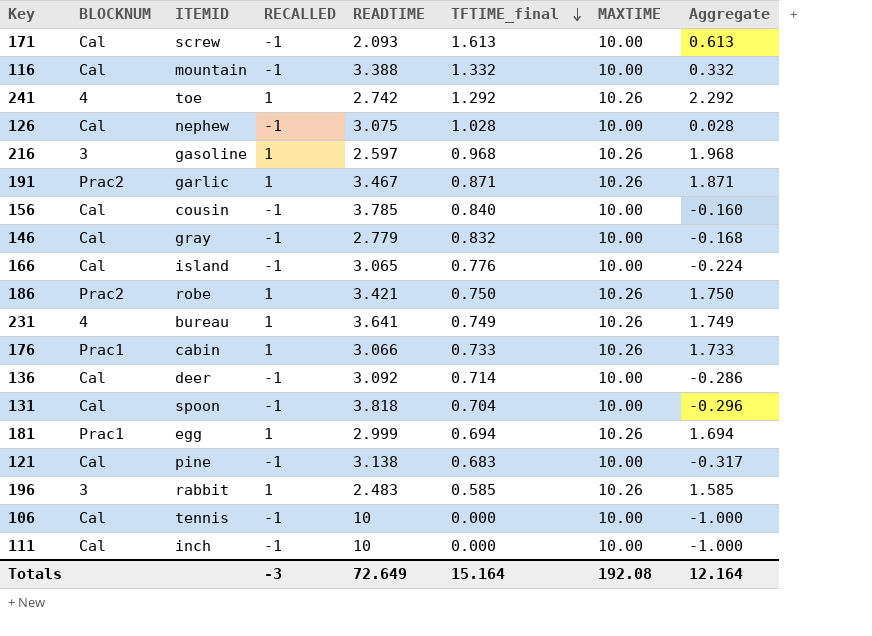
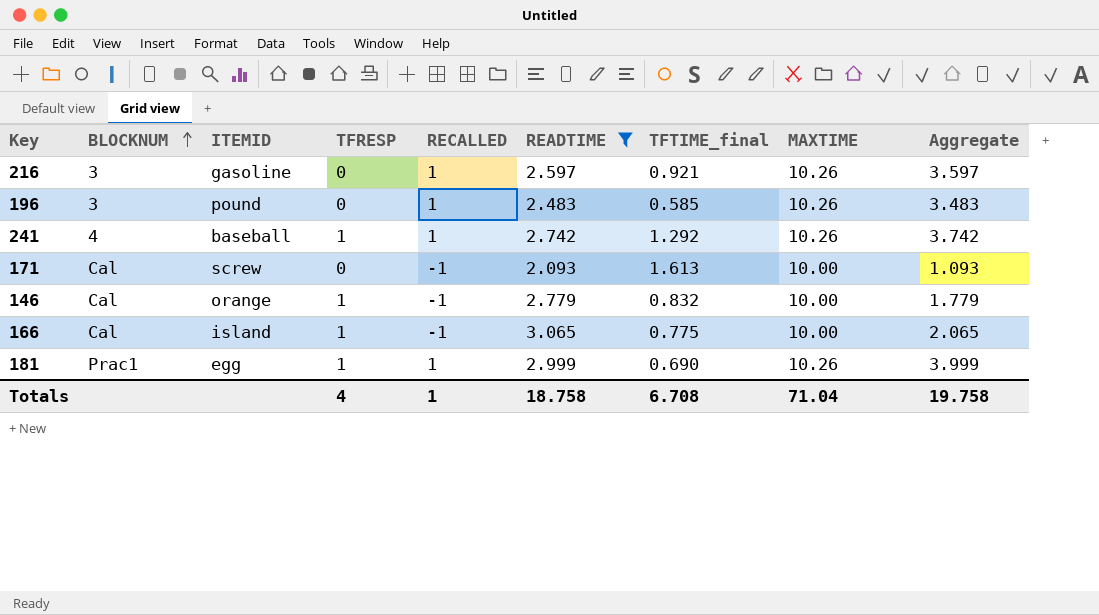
filter: none -> READTIME <= 3.065
row order: TFTIME_final descending -> BLOCKNUM ascending
column TFRESP | position: none -> 4
column Aggregate | formula: [RECALLED] + [TFTIME_final] -> [RECALLED] + [READTIME]
216 | TFTIME_final: 0.968 -> 0.921
196 | ITEMID: rabbit -> pound
241 | ITEMID: toe -> baseball
146 | ITEMID: gray -> orange
166 | TFTIME_final: 0.776 -> 0.775
181 | TFTIME_final: 0.694 -> 0.690
Totals | RECALLED: -3 -> 1
Totals | READTIME: 72.649 -> 18.758
Totals | TFTIME_final: 15.164 -> 6.708
Totals | MAXTIME: 192.08 -> 71.04
Totals | Aggregate: 12.164 -> 19.758

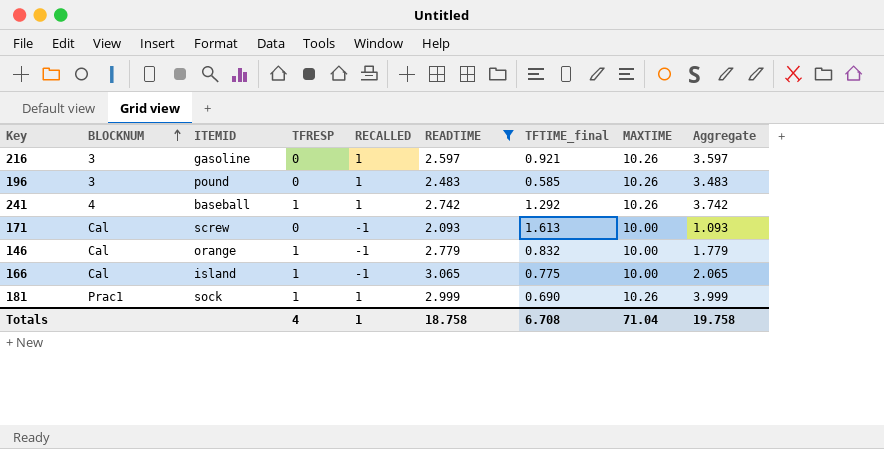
181 | ITEMID: egg -> sock

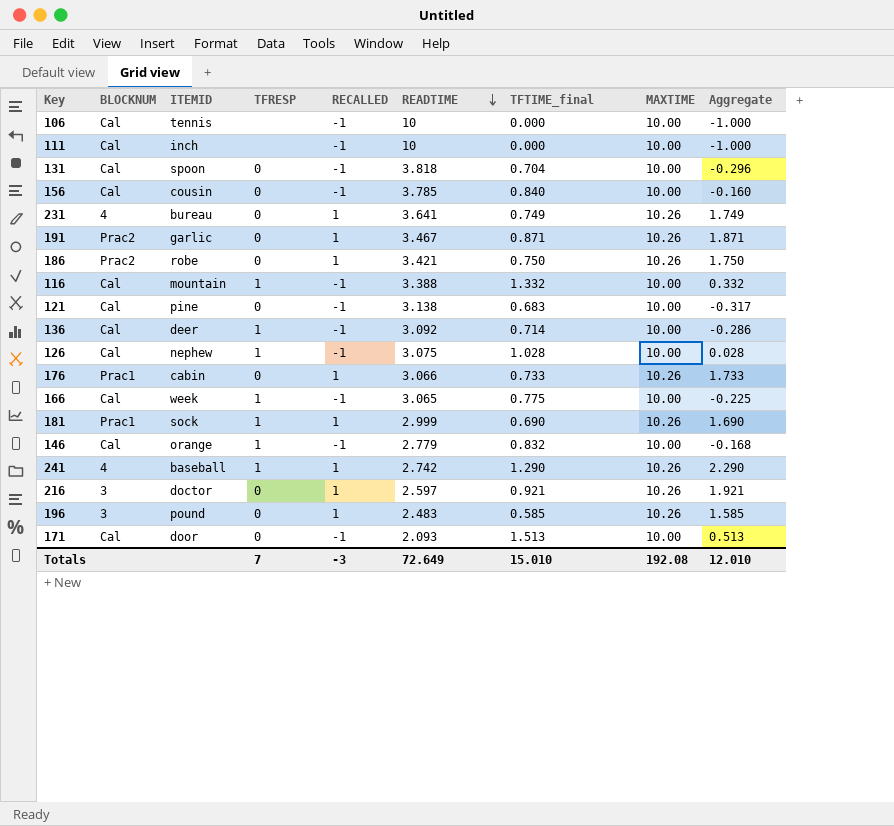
filter: READTIME <= 3.065 -> none
row order: BLOCKNUM ascending -> READTIME descending
column Aggregate | formula: [RECALLED] + [READTIME] -> [RECALLED] + [TFTIME_final]
166 | ITEMID: island -> week
241 | TFTIME_final: 1.292 -> 1.290
216 | ITEMID: gasoline -> doctor
171 | ITEMID: screw -> door
171 | TFTIME_final: 1.613 -> 1.513
Totals | TFRESP: 4 -> 7
Totals | RECALLED: 1 -> -3
Totals | READTIME: 18.758 -> 72.649
Totals | TFTIME_final: 6.708 -> 15.010
Totals | MAXTIME: 71.04 -> 192.08
Totals | Aggregate: 19.758 -> 12.010

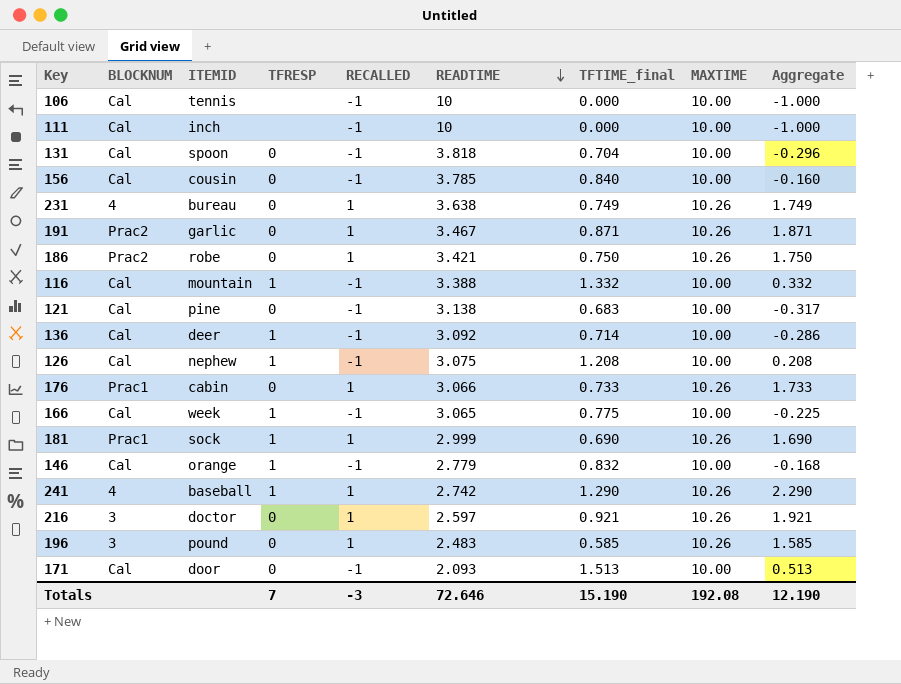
231 | READTIME: 3.641 -> 3.638
126 | TFTIME_final: 1.028 -> 1.208
126 | Aggregate: 0.028 -> 0.208
Totals | READTIME: 72.649 -> 72.646
Totals | TFTIME_final: 15.010 -> 15.190
Totals | Aggregate: 12.010 -> 12.190

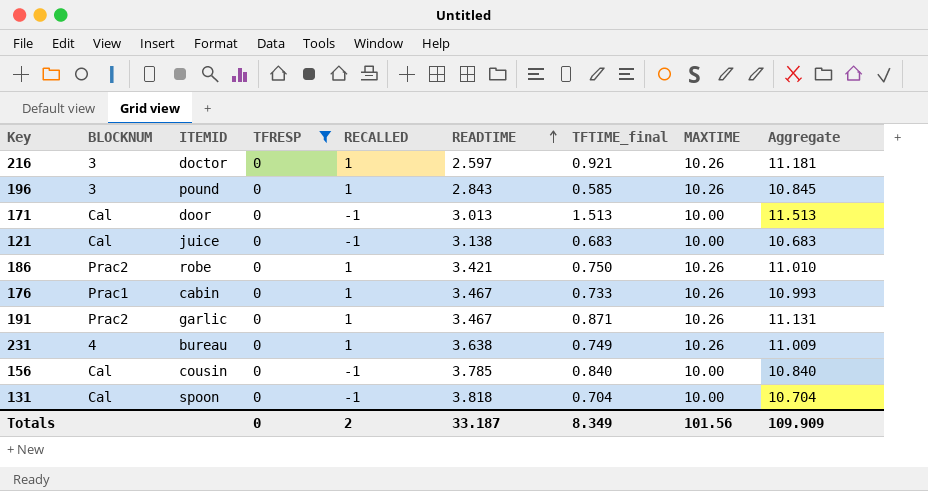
filter: none -> TFRESP = 0
row order: READTIME descending -> READTIME ascending
column Aggregate | formula: [RECALLED] + [TFTIME_final] -> [TFTIME_final] + [MAXTIME]
196 | READTIME: 2.483 -> 2.843
171 | READTIME: 2.093 -> 3.013
121 | ITEMID: pine -> juice
176 | READTIME: 3.066 -> 3.467
Totals | TFRESP: 7 -> 0
Totals | RECALLED: -3 -> 2
Totals | READTIME: 72.646 -> 33.187
Totals | TFTIME_final: 15.190 -> 8.349
Totals | MAXTIME: 192.08 -> 101.56
Totals | Aggregate: 12.190 -> 109.909

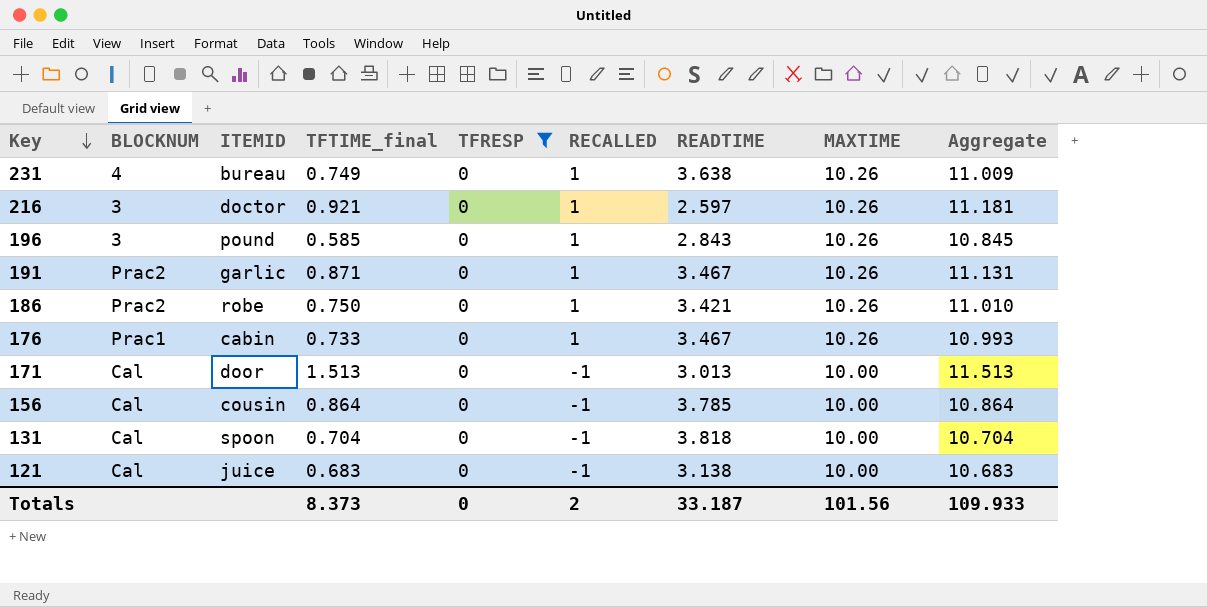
row order: READTIME ascending -> Key descending
column TFTIME_final | position: 7 -> 4
156 | TFTIME_final: 0.840 -> 0.864
156 | Aggregate: 10.840 -> 10.864
Totals | TFTIME_final: 8.349 -> 8.373
Totals | Aggregate: 109.909 -> 109.933

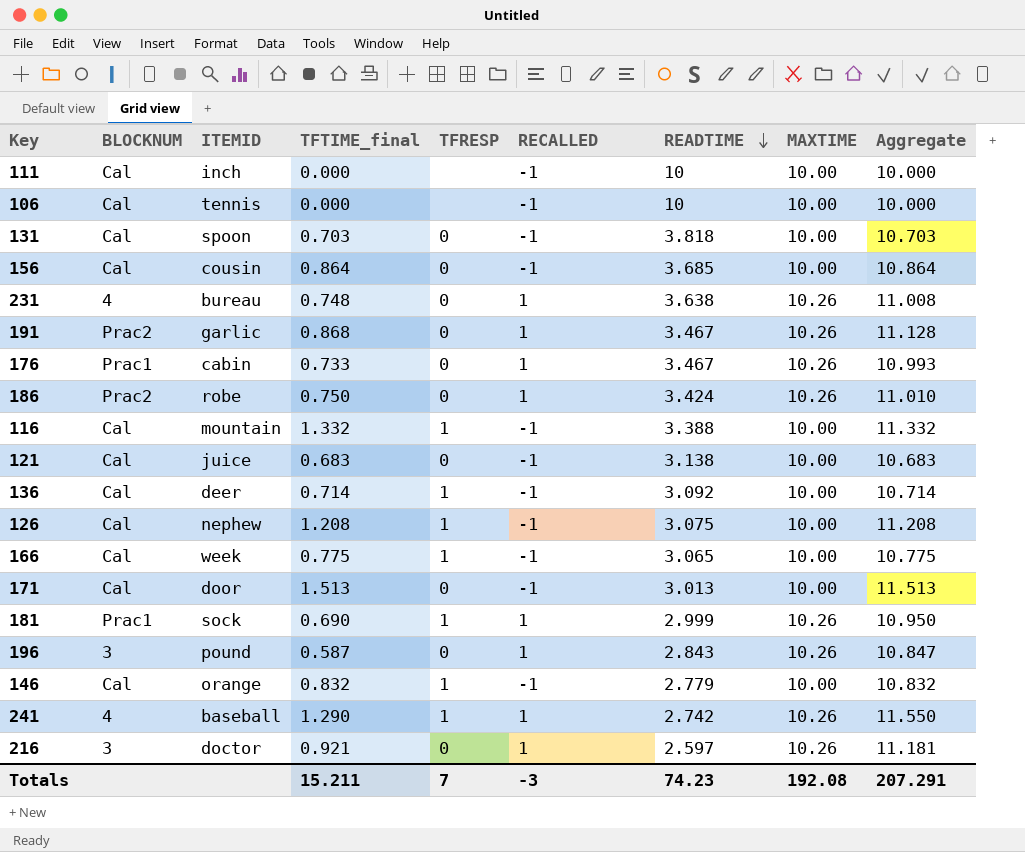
filter: TFRESP = 0 -> none
row order: Key descending -> READTIME descending
131 | TFTIME_final: 0.704 -> 0.703
131 | Aggregate: 10.704 -> 10.703
156 | READTIME: 3.785 -> 3.685
231 | TFTIME_final: 0.749 -> 0.748
231 | Aggregate: 11.009 -> 11.008
191 | TFTIME_final: 0.871 -> 0.868
191 | Aggregate: 11.131 -> 11.128
186 | READTIME: 3.421 -> 3.424
196 | TFTIME_final: 0.585 -> 0.587
196 | Aggregate: 10.845 -> 10.847
Totals | TFTIME_final: 8.373 -> 15.211
Totals | TFRESP: 0 -> 7
Totals | RECALLED: 2 -> -3
Totals | READTIME: 33.187 -> 74.23
Totals | MAXTIME: 101.56 -> 192.08
Totals | Aggregate: 109.933 -> 207.291

